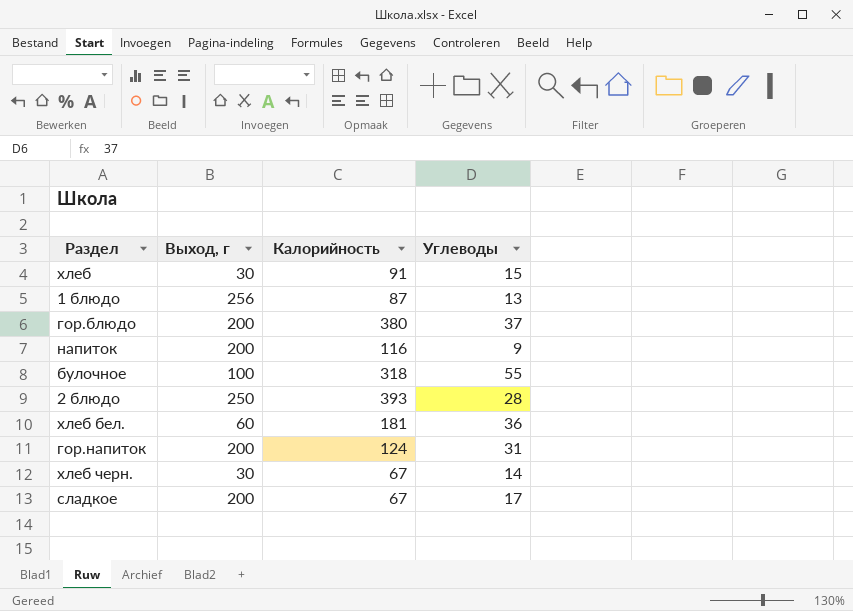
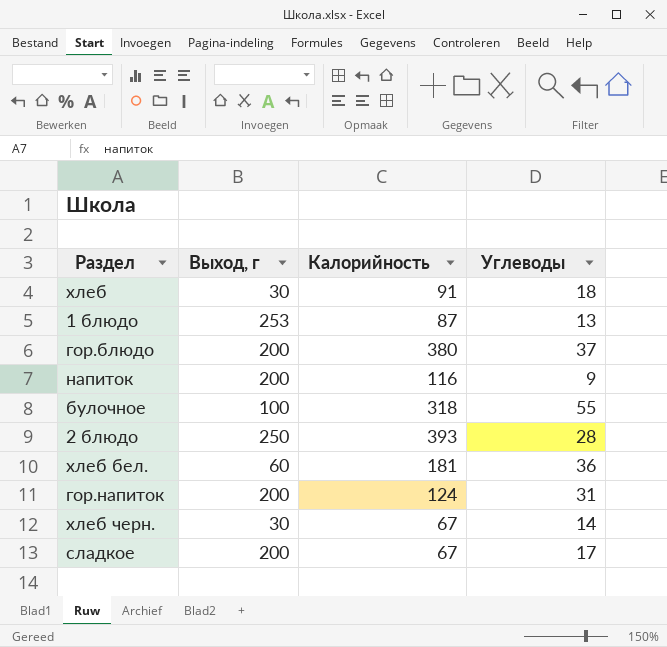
хлеб | Углеводы: 15 -> 18
1 блюдо | Выход, г: 256 -> 253

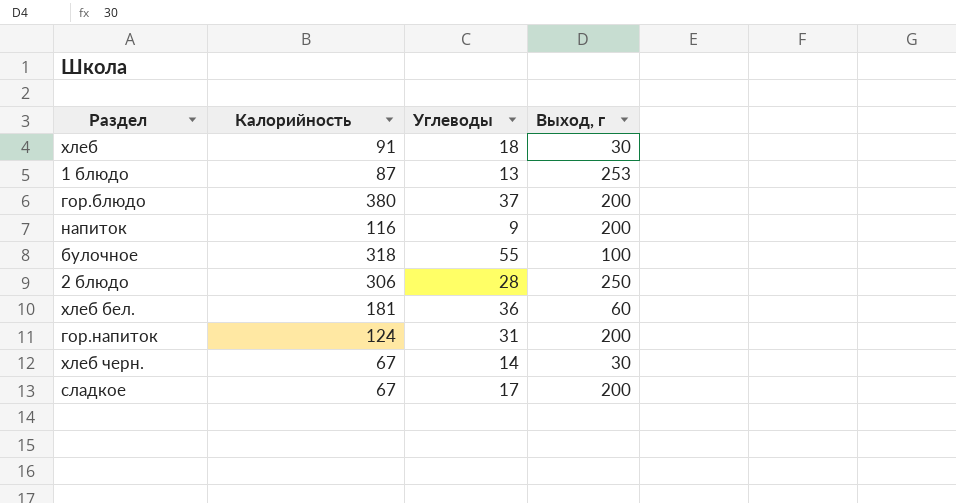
column Выход, г | position: 2 -> 4
2 блюдо | Калорийность: 393 -> 306

